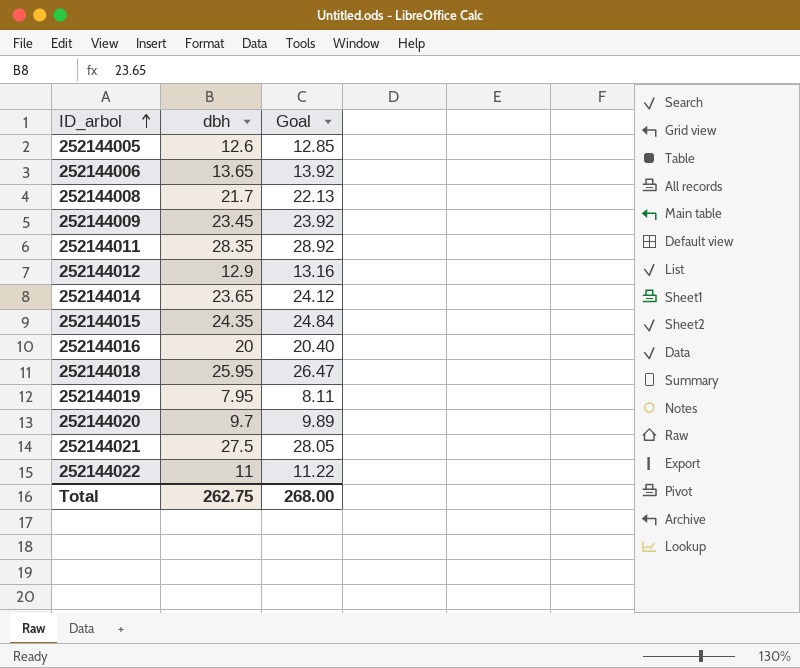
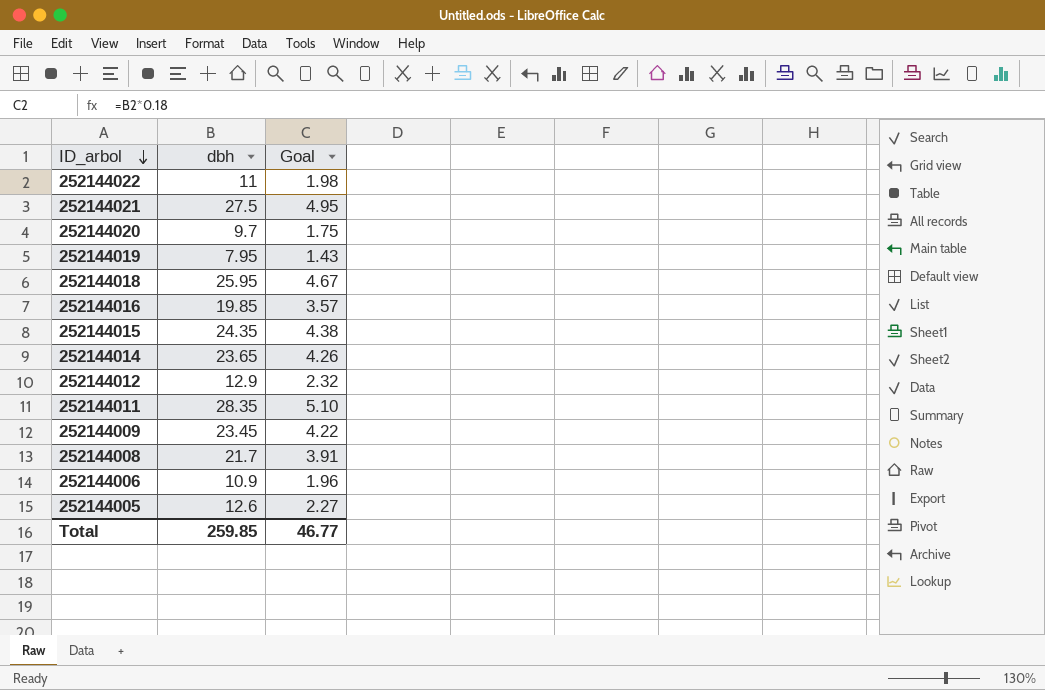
row order: ID_arbol ascending -> ID_arbol descending
column Goal | formula: [dbh] * 1.02 -> [dbh] * 0.18
252144016 | dbh: 20 -> 19.85
252144006 | dbh: 13.65 -> 10.9
Total | dbh: 262.75 -> 259.85
Total | Goal: 268.00 -> 46.77

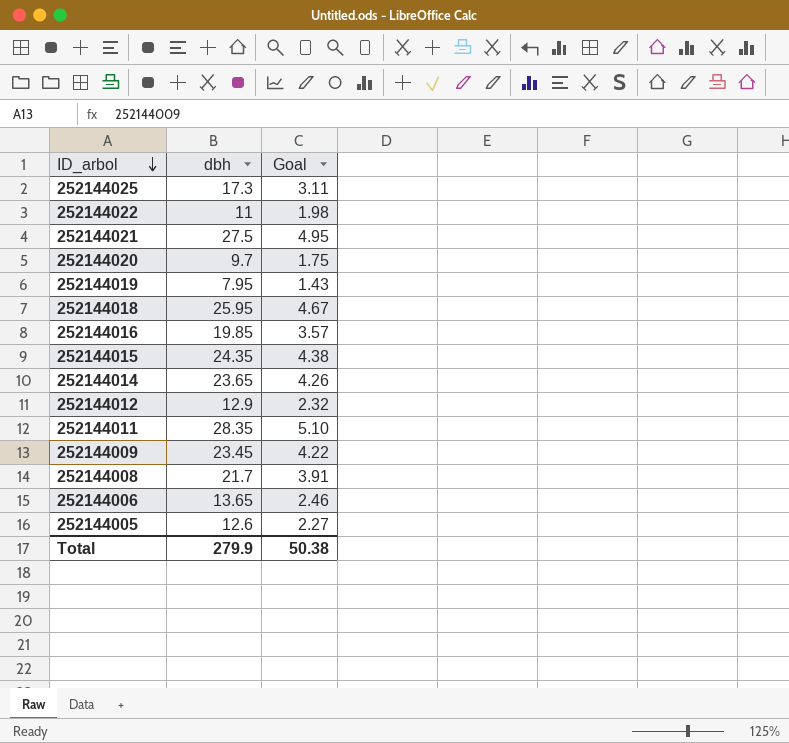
row 252144025: none -> 17.3 | 3.11
252144006 | dbh: 10.9 -> 13.65
252144006 | Goal: 1.96 -> 2.46
Total | dbh: 259.85 -> 279.9
Total | Goal: 46.77 -> 50.38

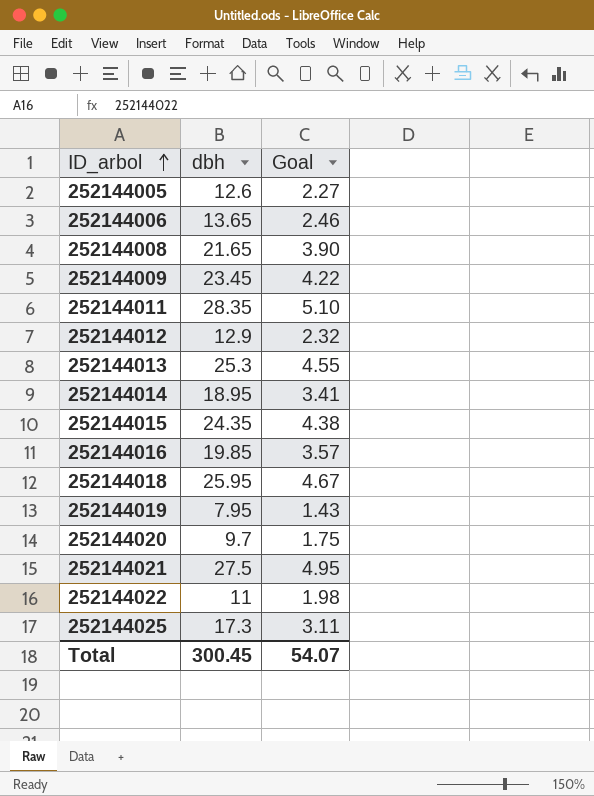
row order: ID_arbol descending -> ID_arbol ascending
252144008 | dbh: 21.7 -> 21.65
252144008 | Goal: 3.91 -> 3.90
row 252144013: none -> 25.3 | 4.55
252144014 | dbh: 23.65 -> 18.95
252144014 | Goal: 4.26 -> 3.41
Total | dbh: 279.9 -> 300.45
Total | Goal: 50.38 -> 54.07

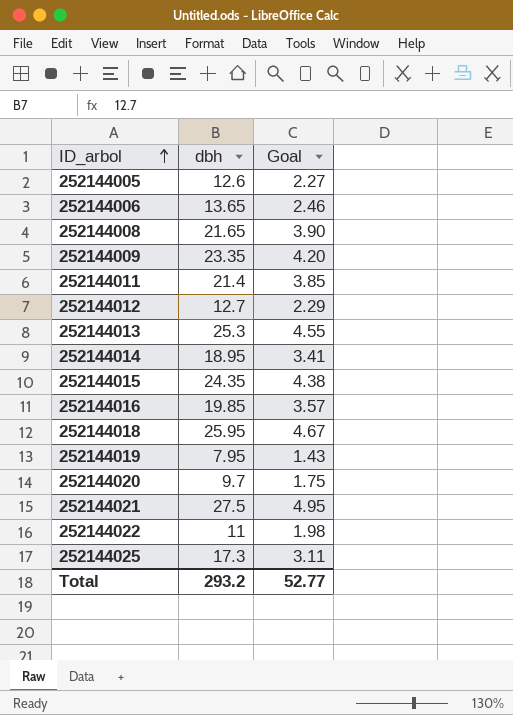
252144009 | dbh: 23.45 -> 23.35
252144009 | Goal: 4.22 -> 4.20
252144011 | dbh: 28.35 -> 21.4
252144011 | Goal: 5.10 -> 3.85
252144012 | dbh: 12.9 -> 12.7
252144012 | Goal: 2.32 -> 2.29
Total | dbh: 300.45 -> 293.2
Total | Goal: 54.07 -> 52.77

